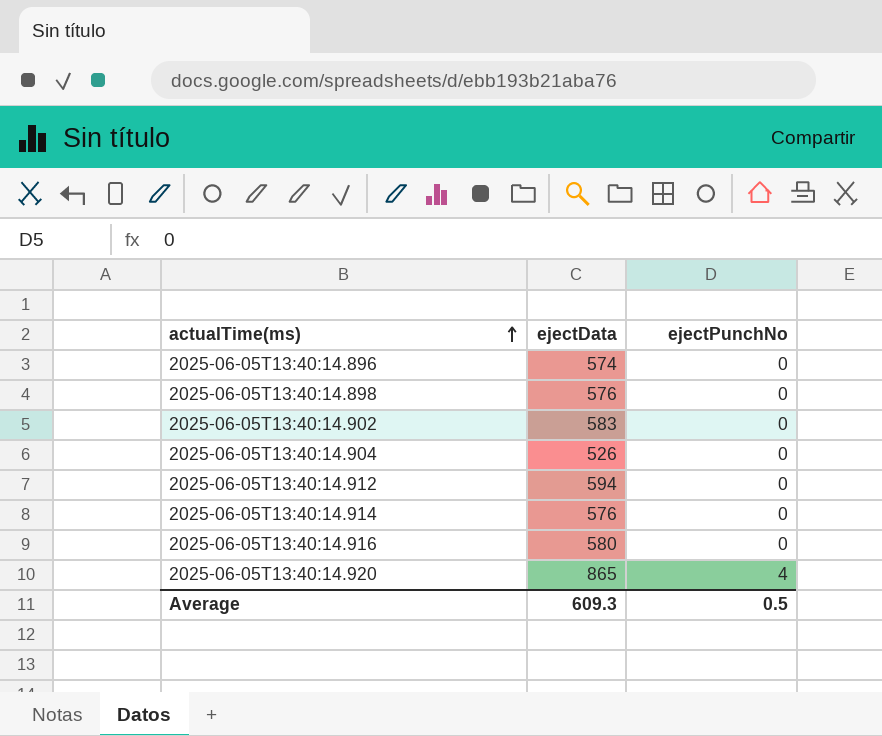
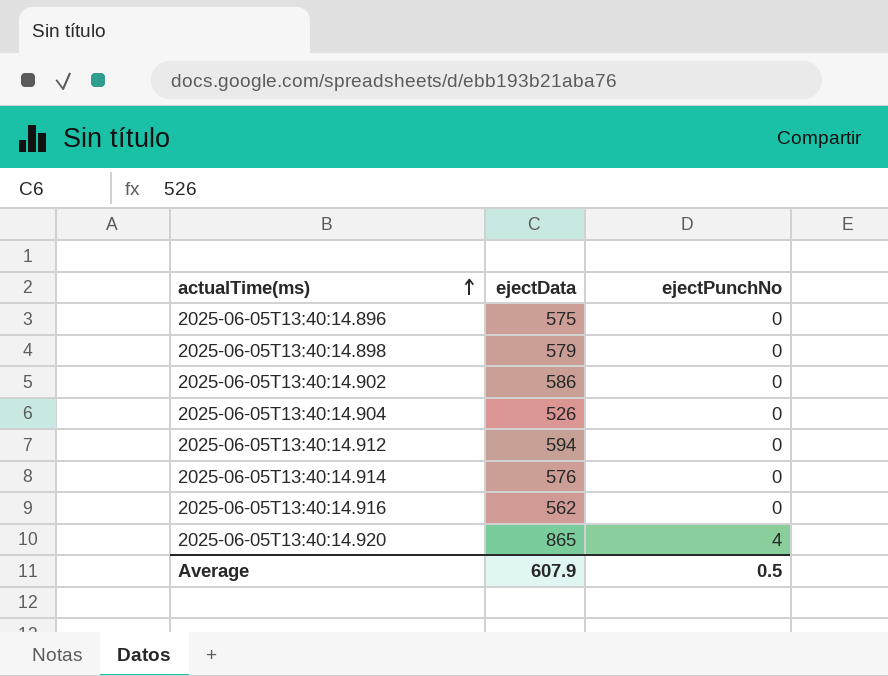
2025-06-05T13:40:14.896 | ejectData: 574 -> 575
2025-06-05T13:40:14.898 | ejectData: 576 -> 579
2025-06-05T13:40:14.902 | ejectData: 583 -> 586
2025-06-05T13:40:14.916 | ejectData: 580 -> 562
Average | ejectData: 609.3 -> 607.9

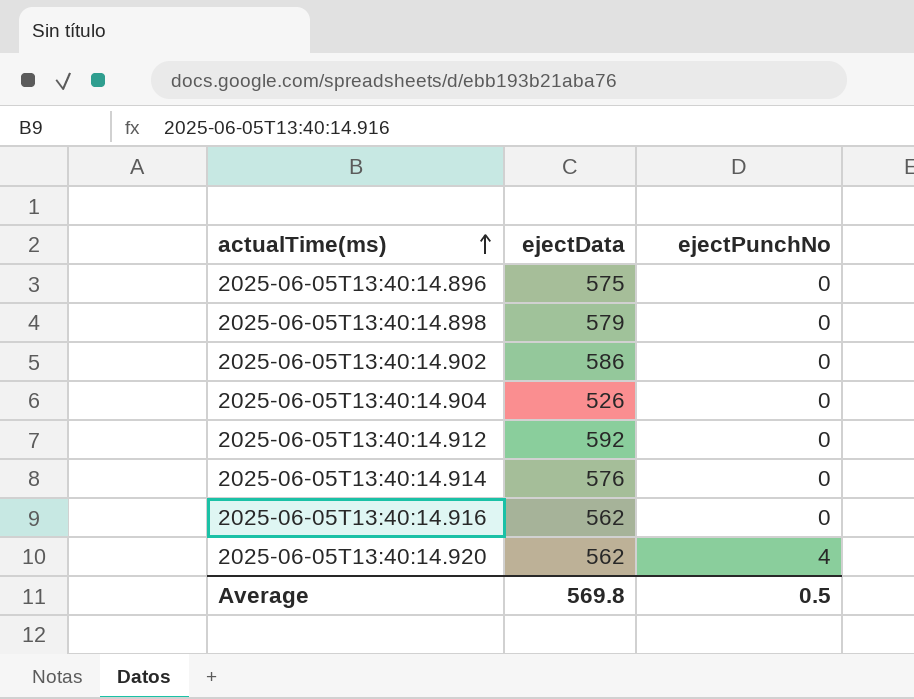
2025-06-05T13:40:14.912 | ejectData: 594 -> 592
2025-06-05T13:40:14.920 | ejectData: 865 -> 562
Average | ejectData: 607.9 -> 569.8

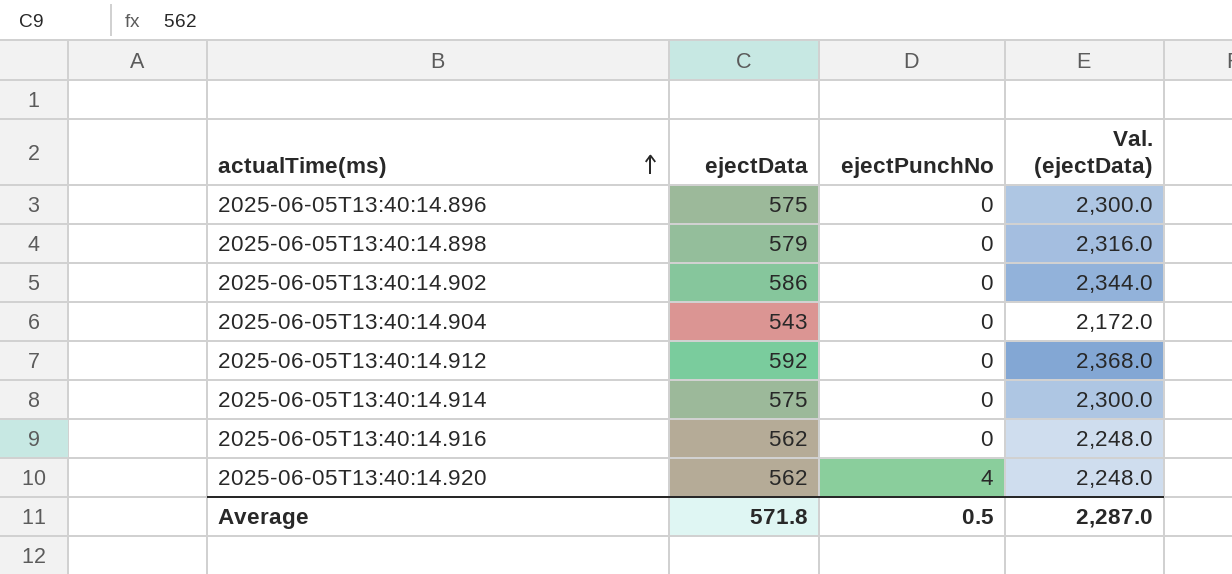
column Val. (ejectData) | formula: none -> [ejectData] * 4
2025-06-05T13:40:14.904 | ejectData: 526 -> 543
2025-06-05T13:40:14.914 | ejectData: 576 -> 575
Average | ejectData: 569.8 -> 571.8

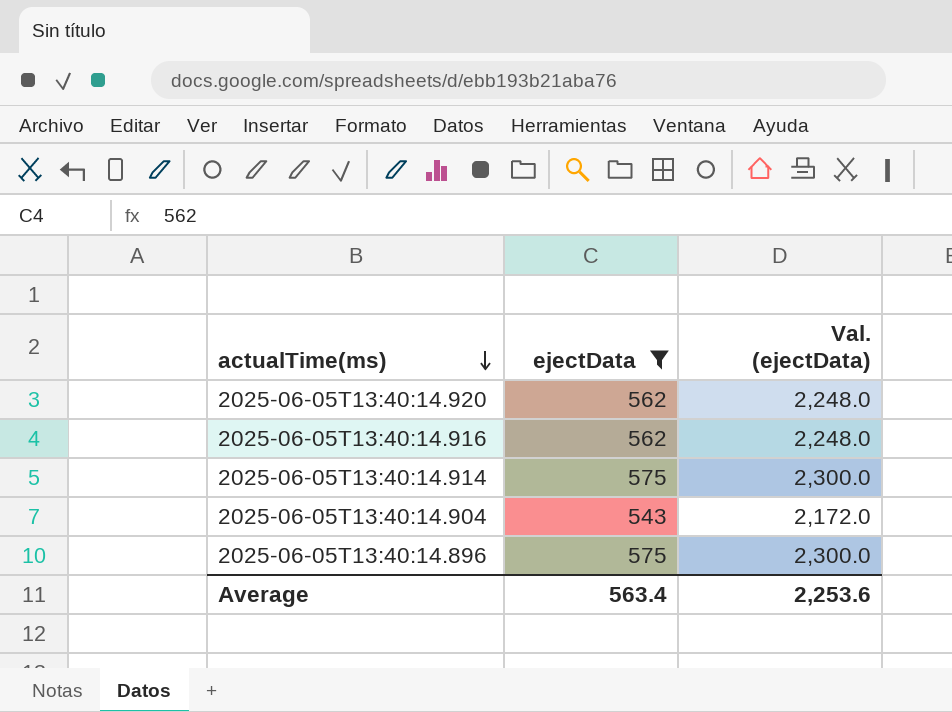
filter: none -> ejectData <= 575
row order: actualTime(ms) ascending -> actualTime(ms) descending
column ejectPunchNo | position: 3 -> none
Average | ejectData: 571.8 -> 563.4
Average | Val. (ejectData): 2,287.0 -> 2,253.6

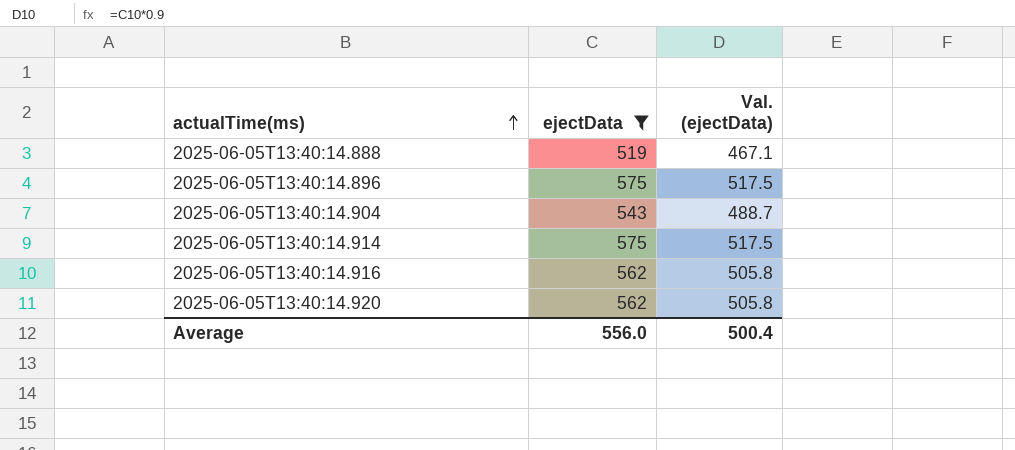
row order: actualTime(ms) descending -> actualTime(ms) ascending
column Val. (ejectData) | formula: [ejectData] * 4 -> [ejectData] * 0.9
row 2025-06-05T13:40:14.888: none -> 519 | 467.1
Average | ejectData: 563.4 -> 556.0
Average | Val. (ejectData): 2,253.6 -> 500.4

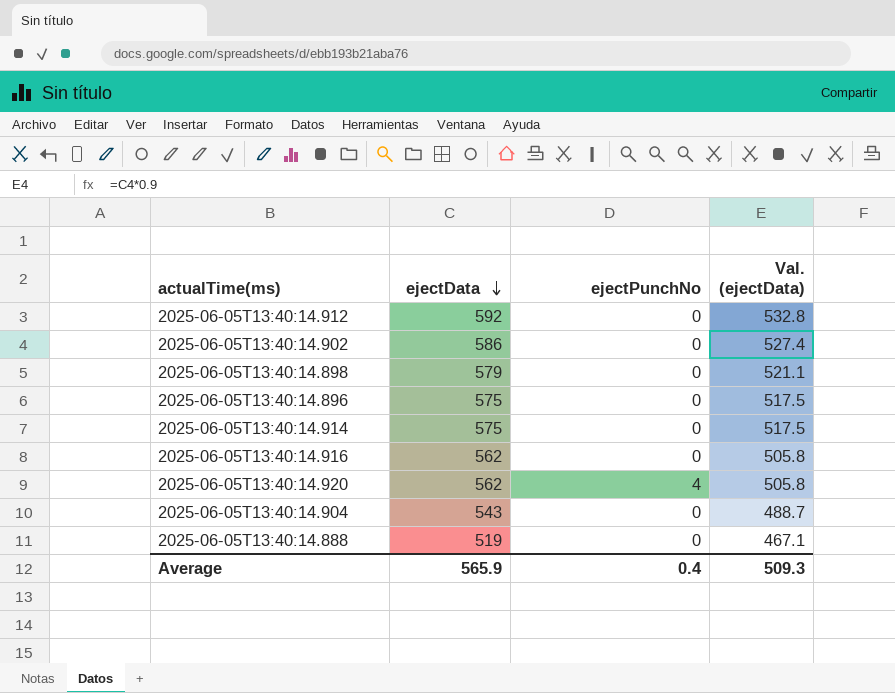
filter: ejectData <= 575 -> none
row order: actualTime(ms) ascending -> ejectData descending
column ejectPunchNo | position: none -> 3
Average | ejectData: 556.0 -> 565.9
Average | Val. (ejectData): 500.4 -> 509.3

